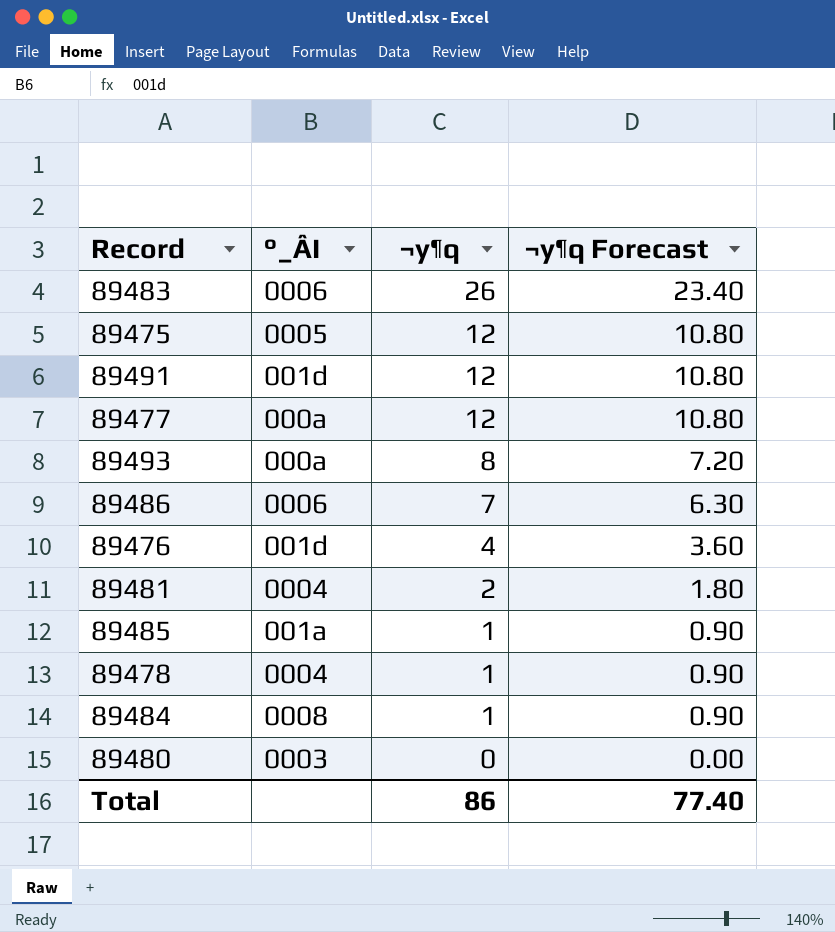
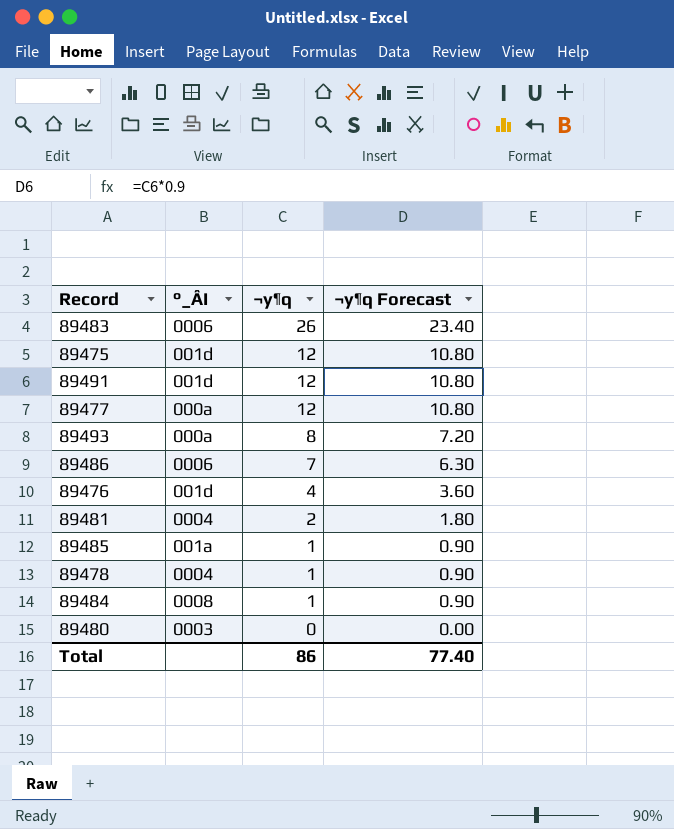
89475 | °_ÂI: 0005 -> 001d

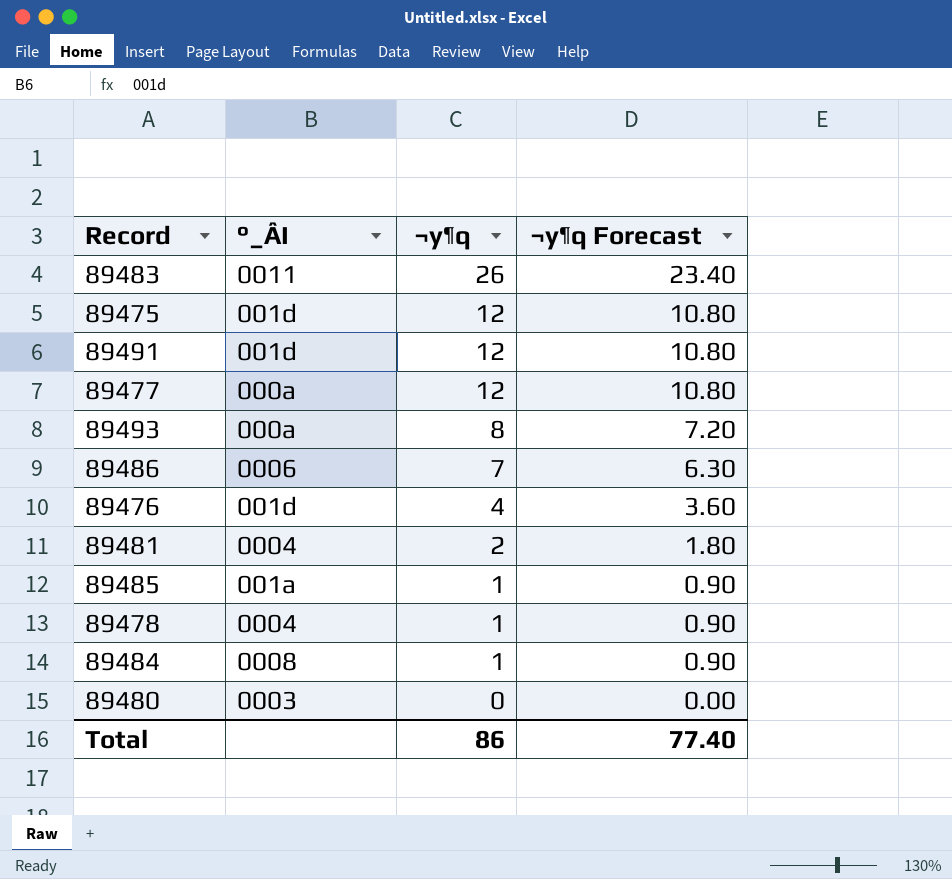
89483 | °_ÂI: 0006 -> 0011

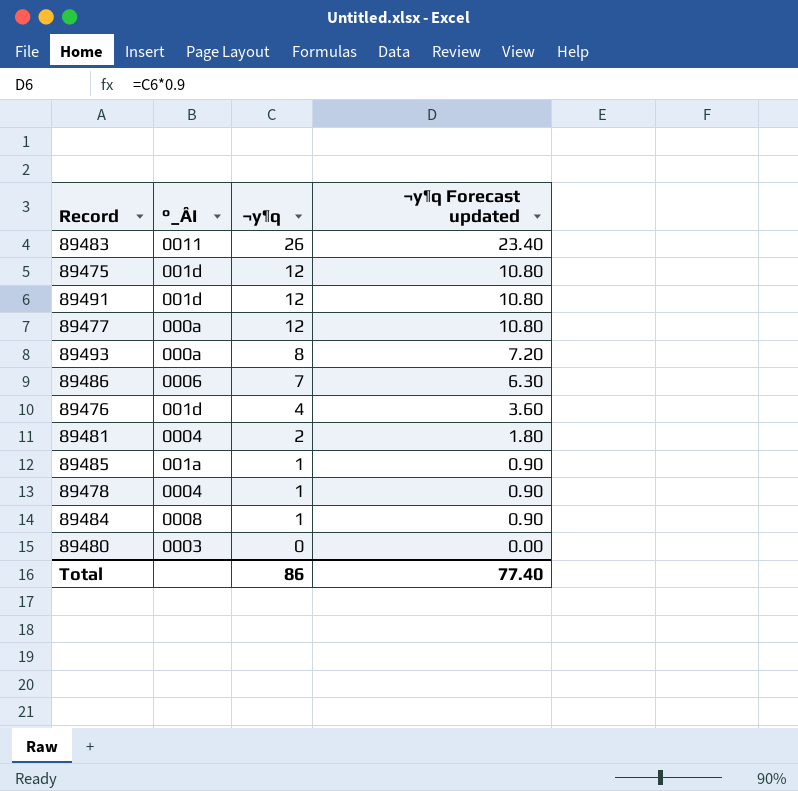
column name: ¬y¶q Forecast -> ¬y¶q Forecast updated

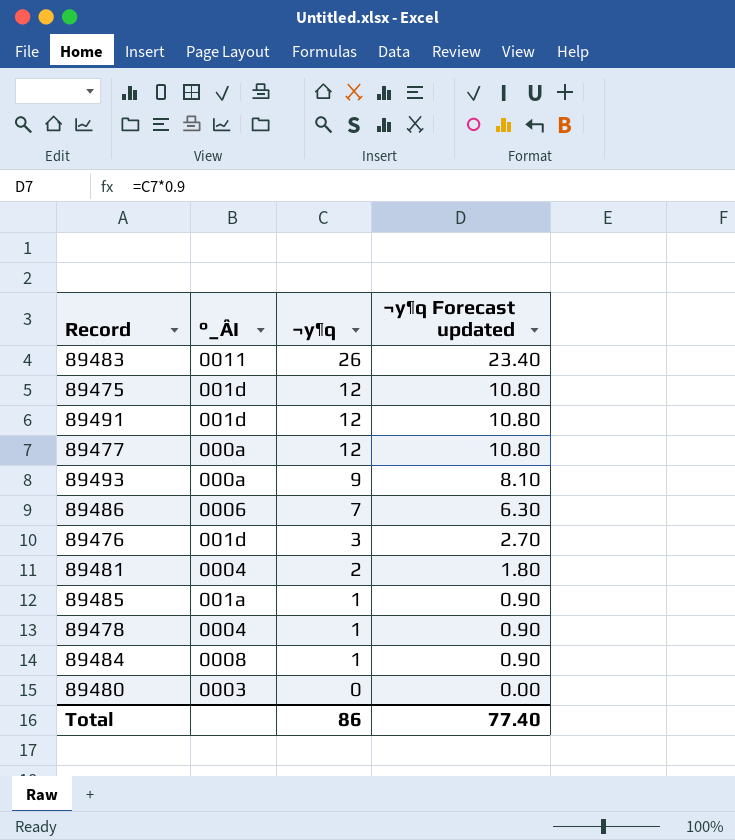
89493 | ¬y¶q: 8 -> 9
89493 | ¬y¶q Forecast updated: 7.20 -> 8.10
89476 | ¬y¶q: 4 -> 3
89476 | ¬y¶q Forecast updated: 3.60 -> 2.70

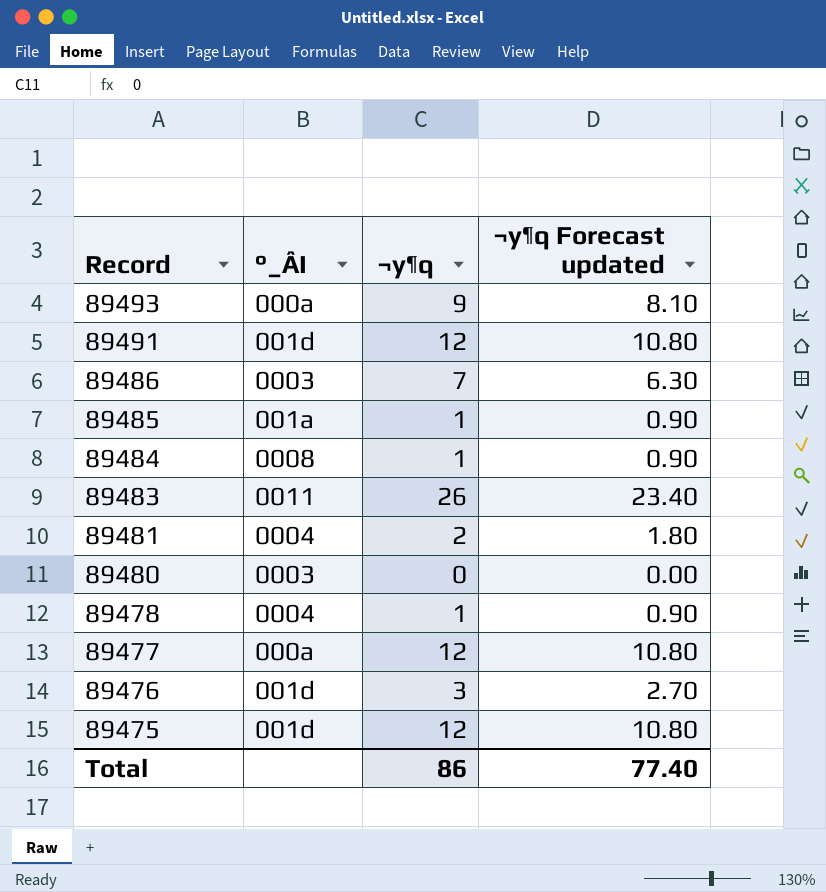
row order: ¬y¶q descending -> Record descending
89486 | °_ÂI: 0006 -> 0003

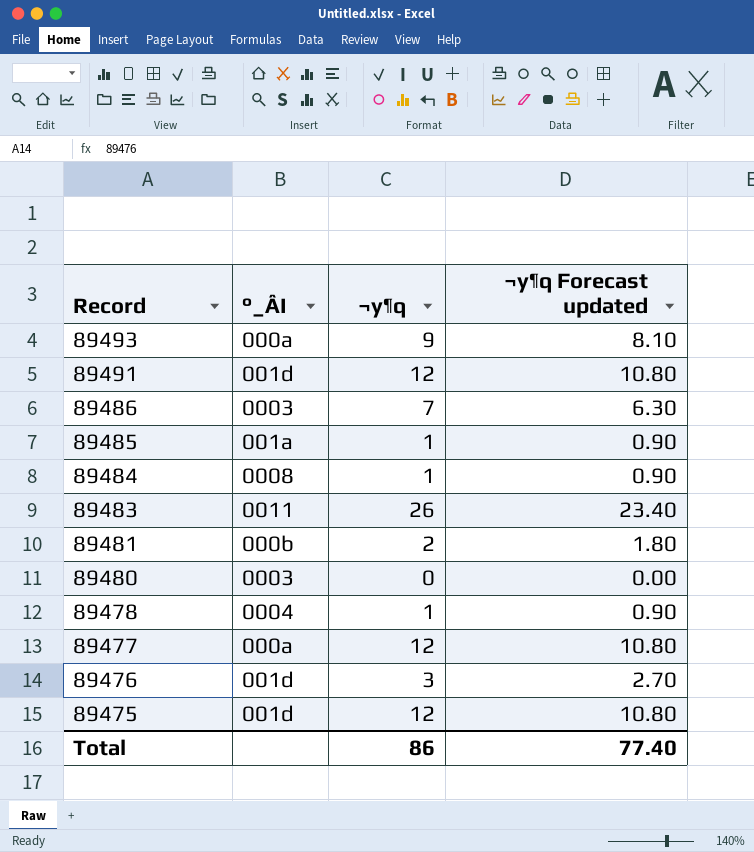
89481 | °_ÂI: 0004 -> 000b

